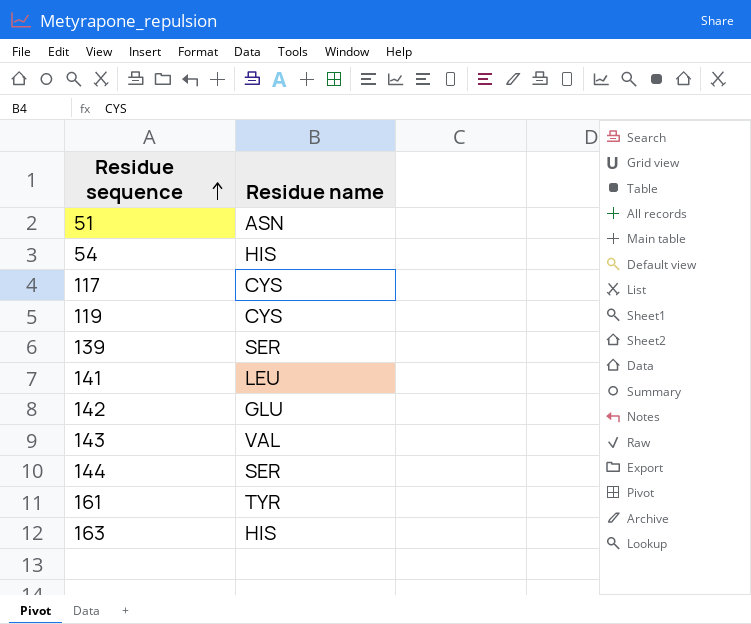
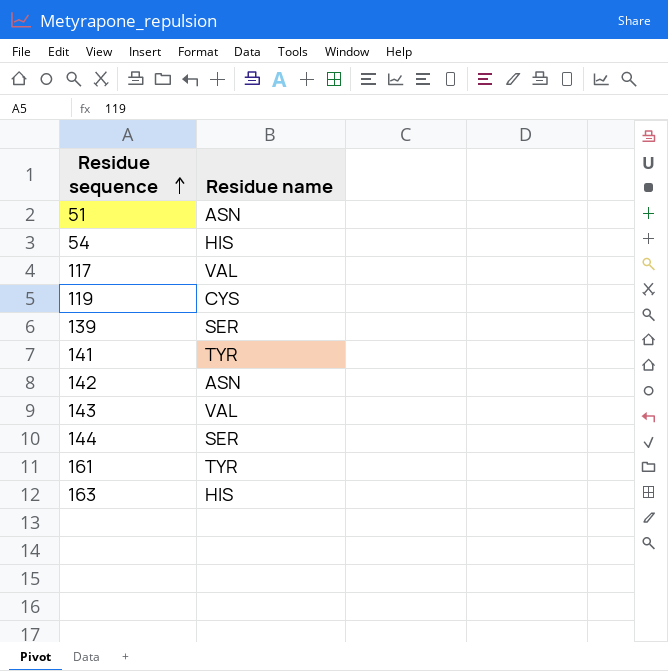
117 | Residue name: CYS -> VAL
141 | Residue name: LEU -> TYR
142 | Residue name: GLU -> ASN

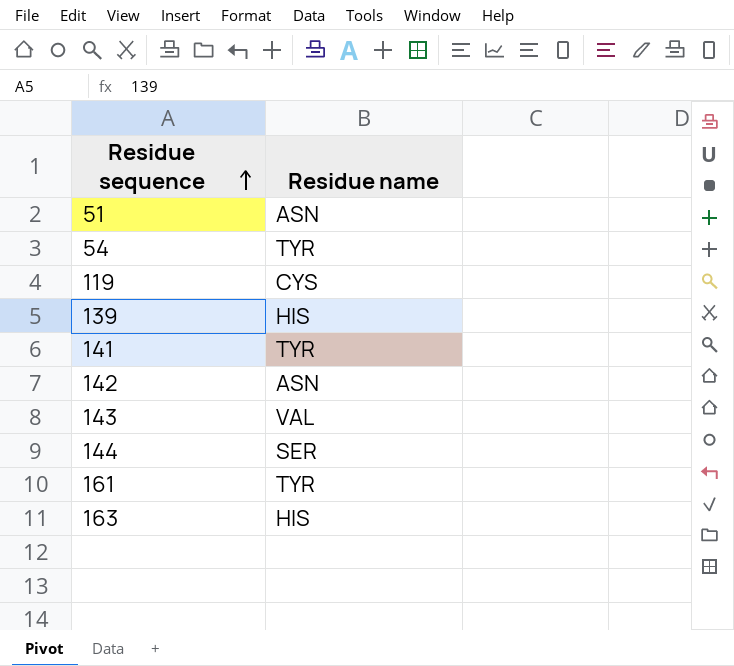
row 117: VAL -> none
54 | Residue name: HIS -> TYR
139 | Residue name: SER -> HIS

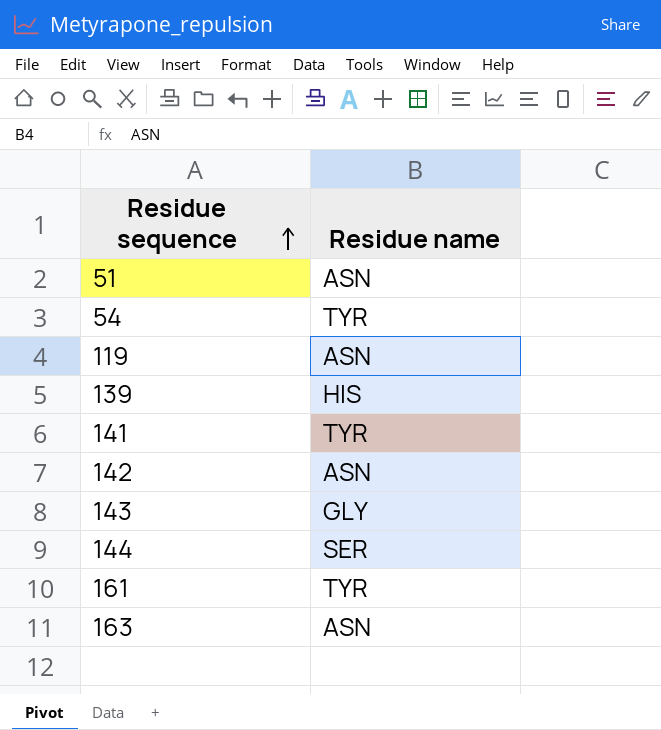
119 | Residue name: CYS -> ASN
143 | Residue name: VAL -> GLY
163 | Residue name: HIS -> ASN

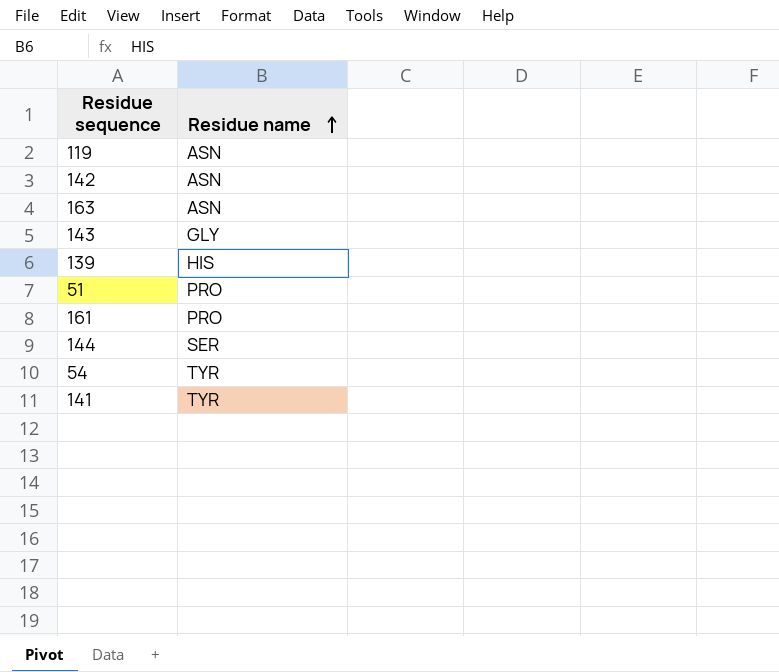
row order: Residue sequence ascending -> Residue name ascending
51 | Residue name: ASN -> PRO
161 | Residue name: TYR -> PRO

